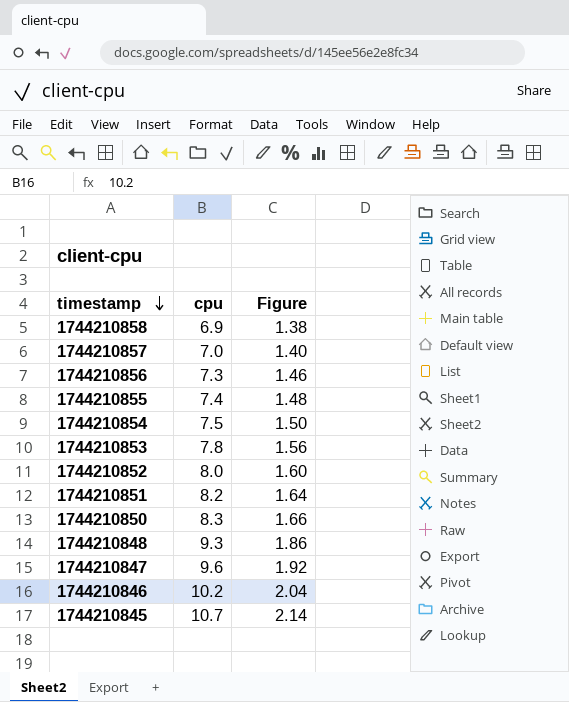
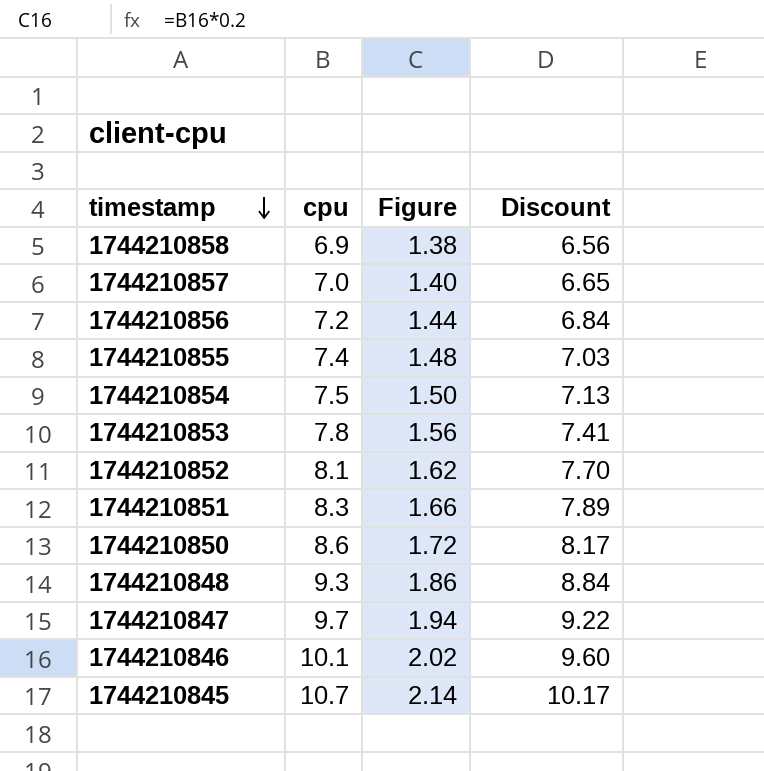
column Discount | formula: none -> [cpu] * 0.95
1744210856 | cpu: 7.3 -> 7.2
1744210856 | Figure: 1.46 -> 1.44
1744210852 | cpu: 8.0 -> 8.1
1744210852 | Figure: 1.60 -> 1.62
1744210851 | cpu: 8.2 -> 8.3
1744210851 | Figure: 1.64 -> 1.66
1744210850 | cpu: 8.3 -> 8.6
1744210850 | Figure: 1.66 -> 1.72
1744210847 | cpu: 9.6 -> 9.7
1744210847 | Figure: 1.92 -> 1.94
1744210846 | cpu: 10.2 -> 10.1
1744210846 | Figure: 2.04 -> 2.02

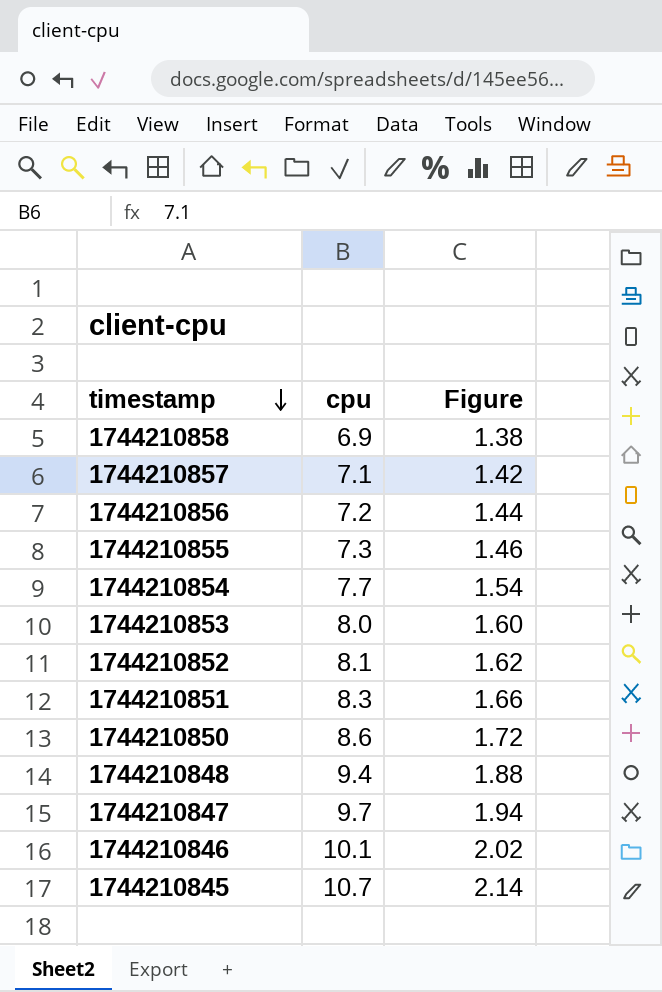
column Discount | formula: [cpu] * 0.95 -> none
1744210857 | cpu: 7.0 -> 7.1
1744210857 | Figure: 1.40 -> 1.42
1744210855 | cpu: 7.4 -> 7.3
1744210855 | Figure: 1.48 -> 1.46
1744210854 | cpu: 7.5 -> 7.7
1744210854 | Figure: 1.50 -> 1.54
1744210853 | cpu: 7.8 -> 8.0
1744210853 | Figure: 1.56 -> 1.60
1744210848 | cpu: 9.3 -> 9.4
1744210848 | Figure: 1.86 -> 1.88

